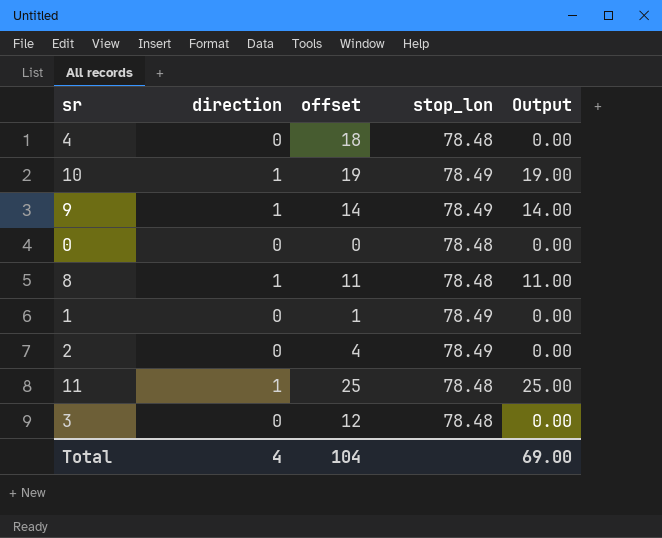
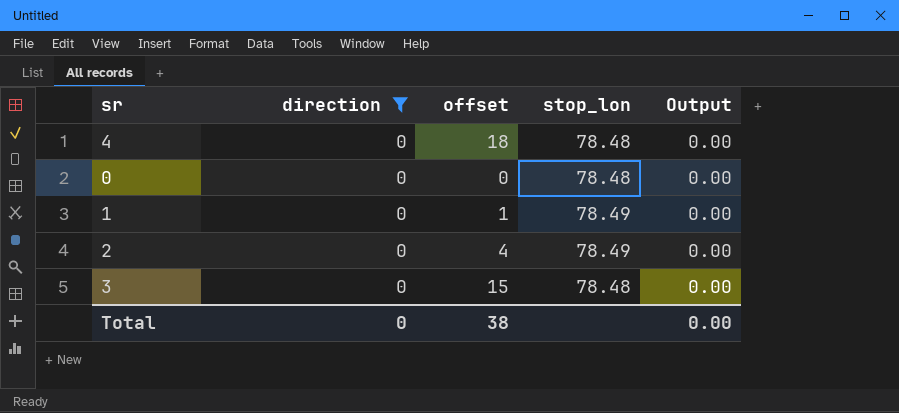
filter: none -> direction = 0
3 | offset: 12 -> 15
Total | direction: 4 -> 0
Total | offset: 104 -> 38
Total | Output: 69.00 -> 0.00

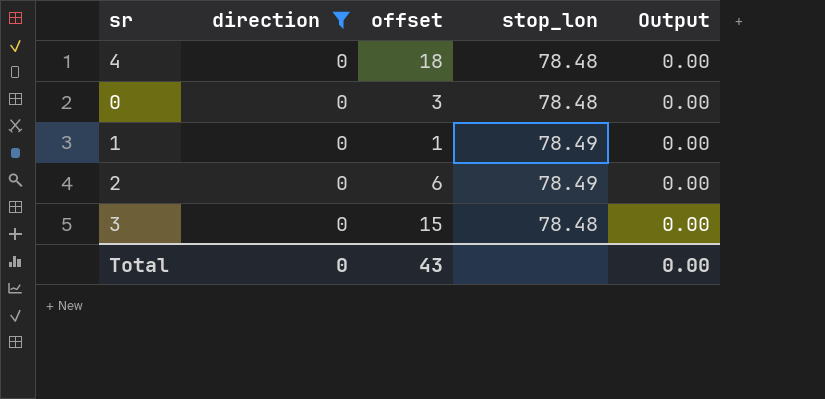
0 | offset: 0 -> 3
2 | offset: 4 -> 6
Total | offset: 38 -> 43

